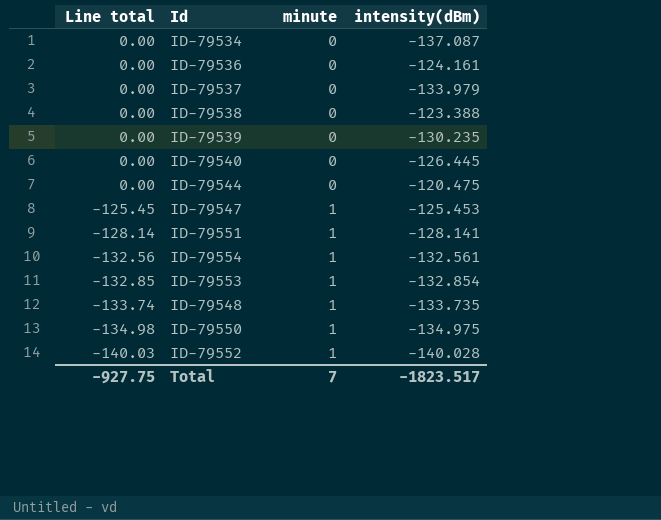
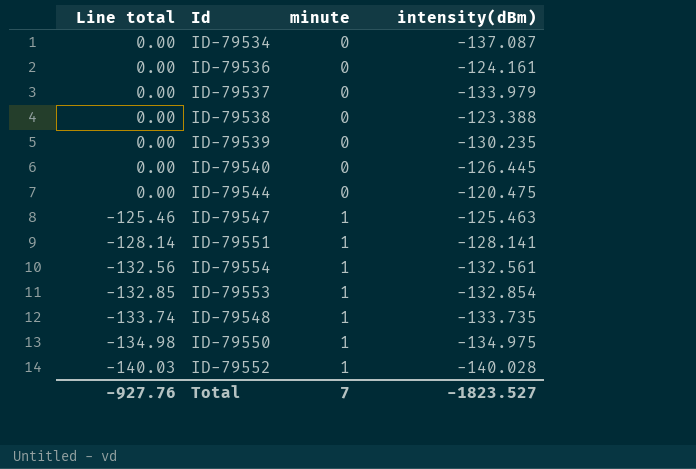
ID-79547 | Line total: -125.45 -> -125.46
ID-79547 | intensity(dBm): -125.453 -> -125.463
Total | Line total: -927.75 -> -927.76
Total | intensity(dBm): -1823.517 -> -1823.527

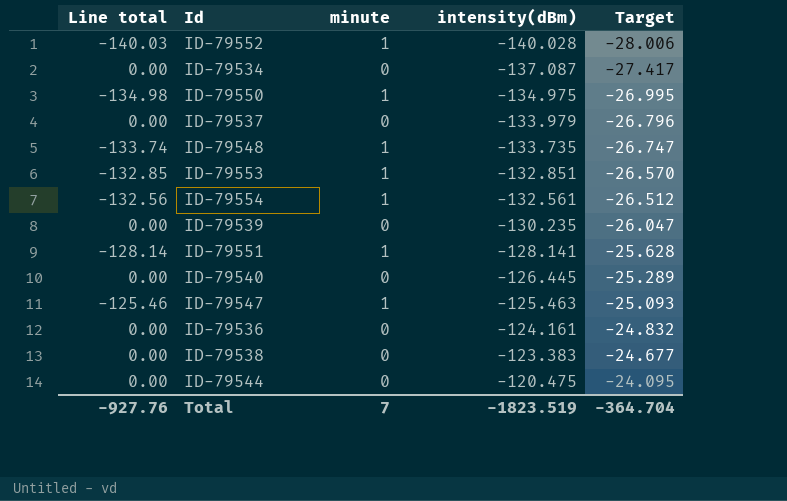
row order: Line total descending -> intensity(dBm) ascending
column Target | formula: none -> [intensity(dBm)] * 0.2
ID-79553 | intensity(dBm): -132.854 -> -132.851
ID-79538 | intensity(dBm): -123.388 -> -123.383
Total | intensity(dBm): -1823.527 -> -1823.519

